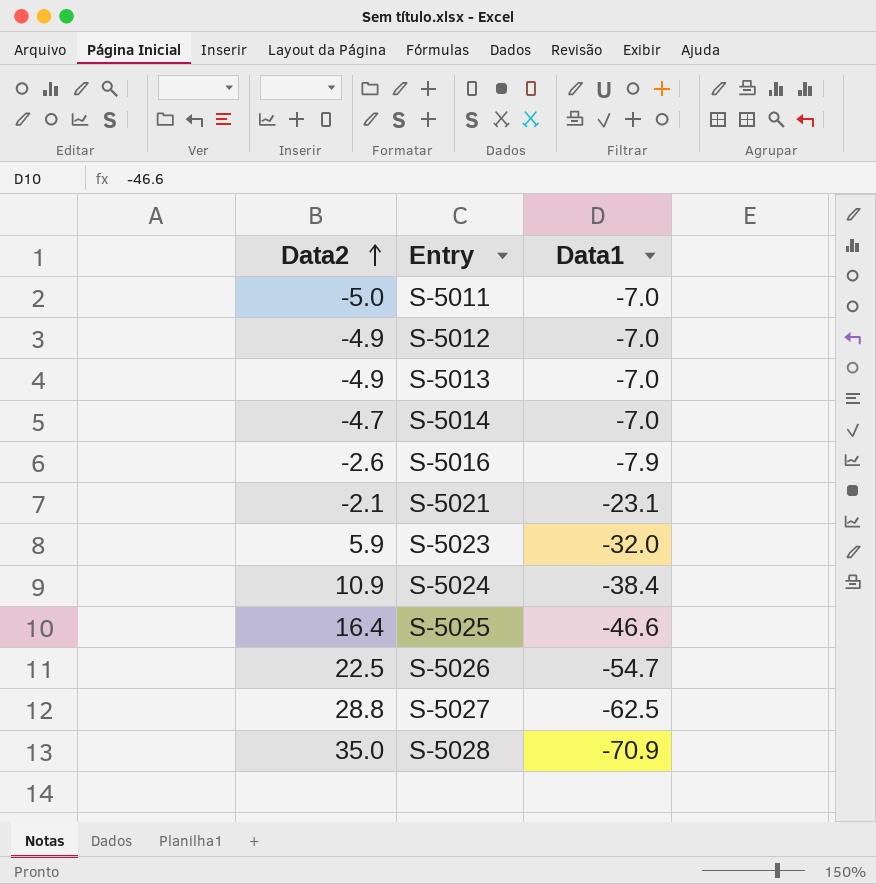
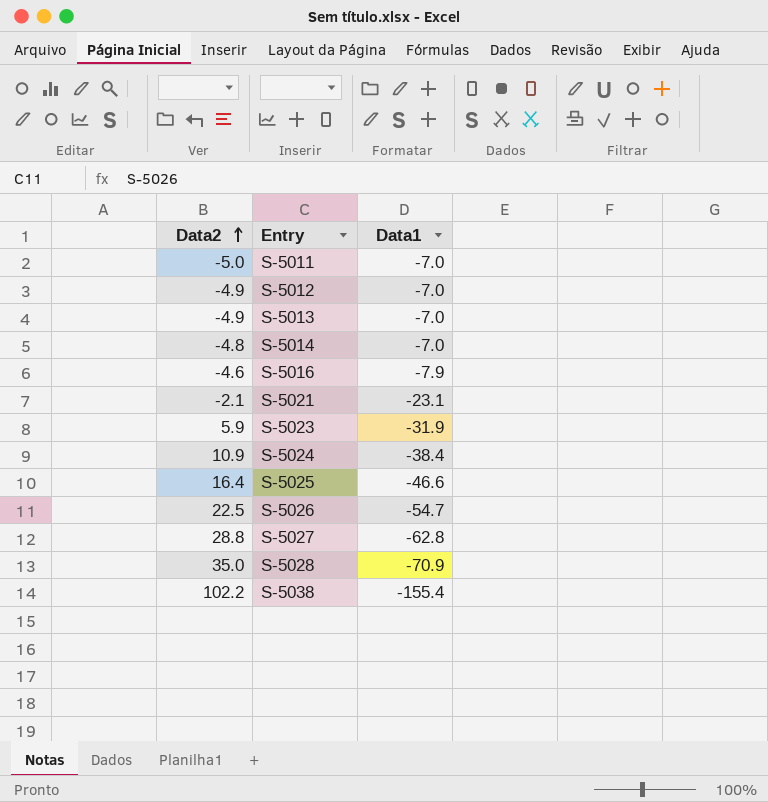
S-5014 | Data2: -4.7 -> -4.8
S-5016 | Data2: -2.6 -> -4.6
S-5023 | Data1: -32.0 -> -31.9
S-5027 | Data1: -62.5 -> -62.8
row S-5038: none -> 102.2 | -155.4

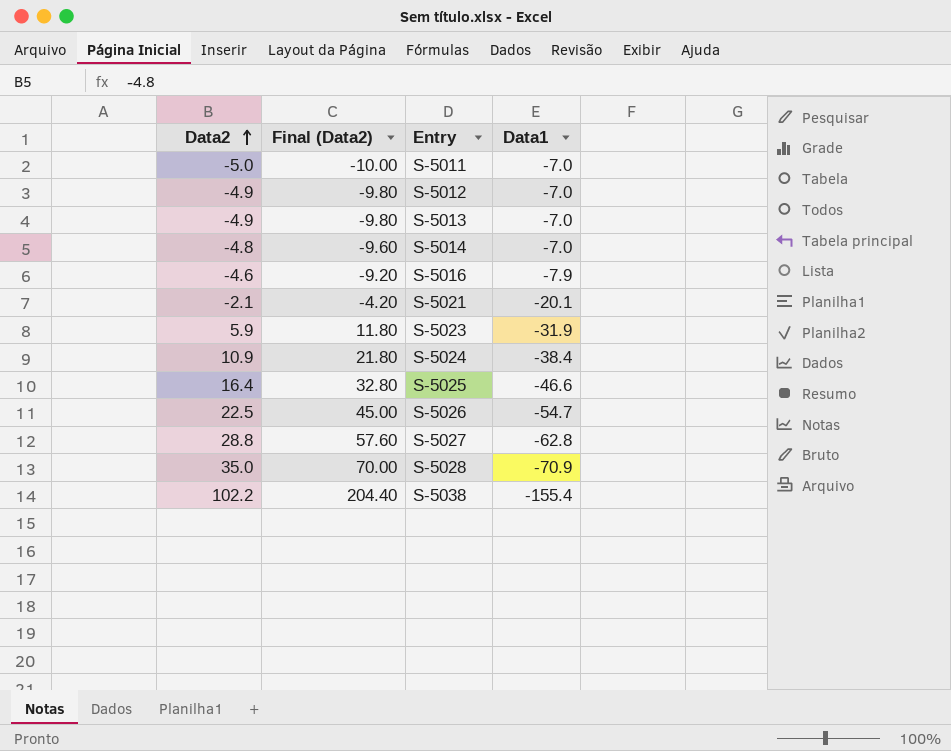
column Final (Data2) | formula: none -> [Data2] * 2
S-5021 | Data1: -23.1 -> -20.1

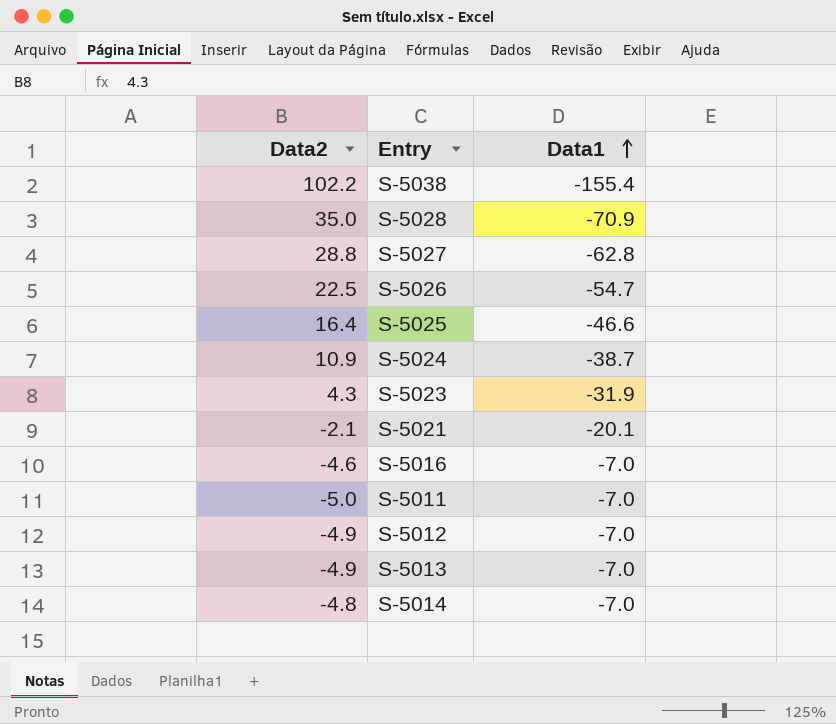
row order: Data2 ascending -> Data1 ascending
column Final (Data2) | formula: [Data2] * 2 -> none
S-5024 | Data1: -38.4 -> -38.7
S-5023 | Data2: 5.9 -> 4.3
S-5016 | Data1: -7.9 -> -7.0

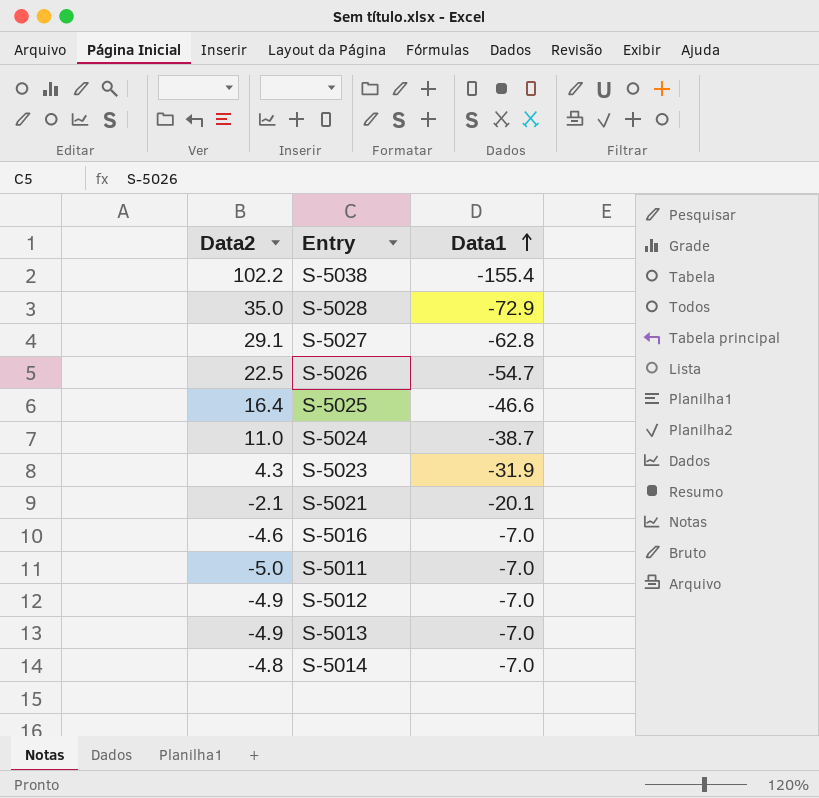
S-5028 | Data1: -70.9 -> -72.9
S-5027 | Data2: 28.8 -> 29.1
S-5024 | Data2: 10.9 -> 11.0

